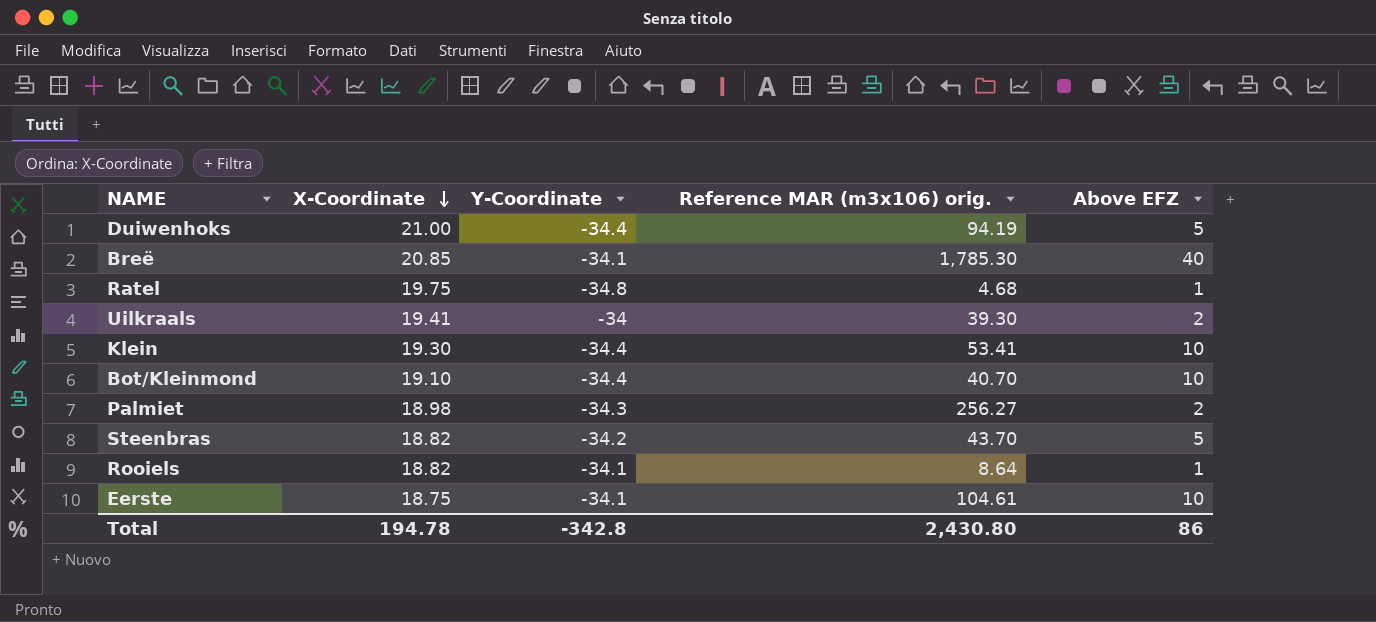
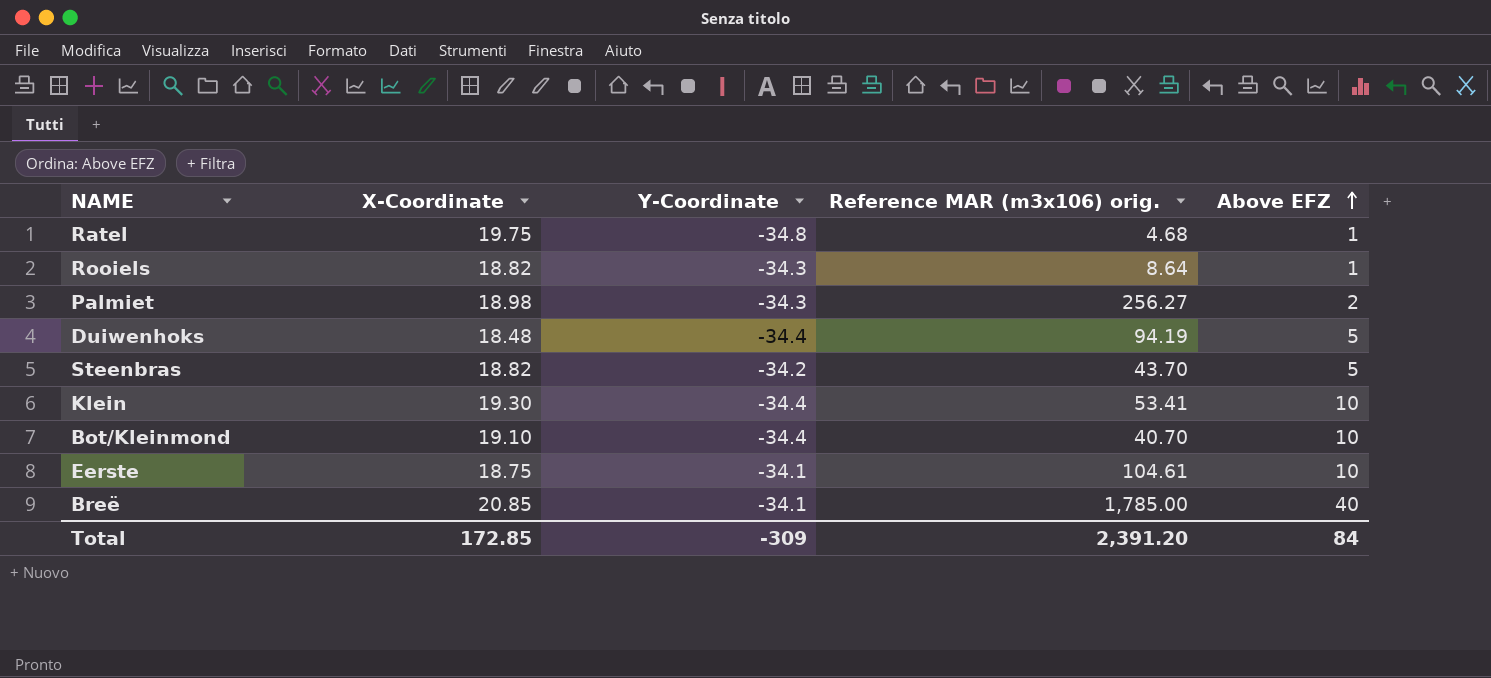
row order: X-Coordinate descending -> Above EFZ ascending
row Uilkraals: 19.41 | -34 | 39.30 | 2 -> none
Rooiels | Y-Coordinate: -34.1 -> -34.3
Duiwenhoks | X-Coordinate: 21.00 -> 18.48
Breë | Reference MAR (m3x106) orig.: 1,785.30 -> 1,785.00
Total | X-Coordinate: 194.78 -> 172.85
Total | Y-Coordinate: -342.8 -> -309
Total | Reference MAR (m3x106) orig.: 2,430.80 -> 2,391.20
Total | Above EFZ: 86 -> 84

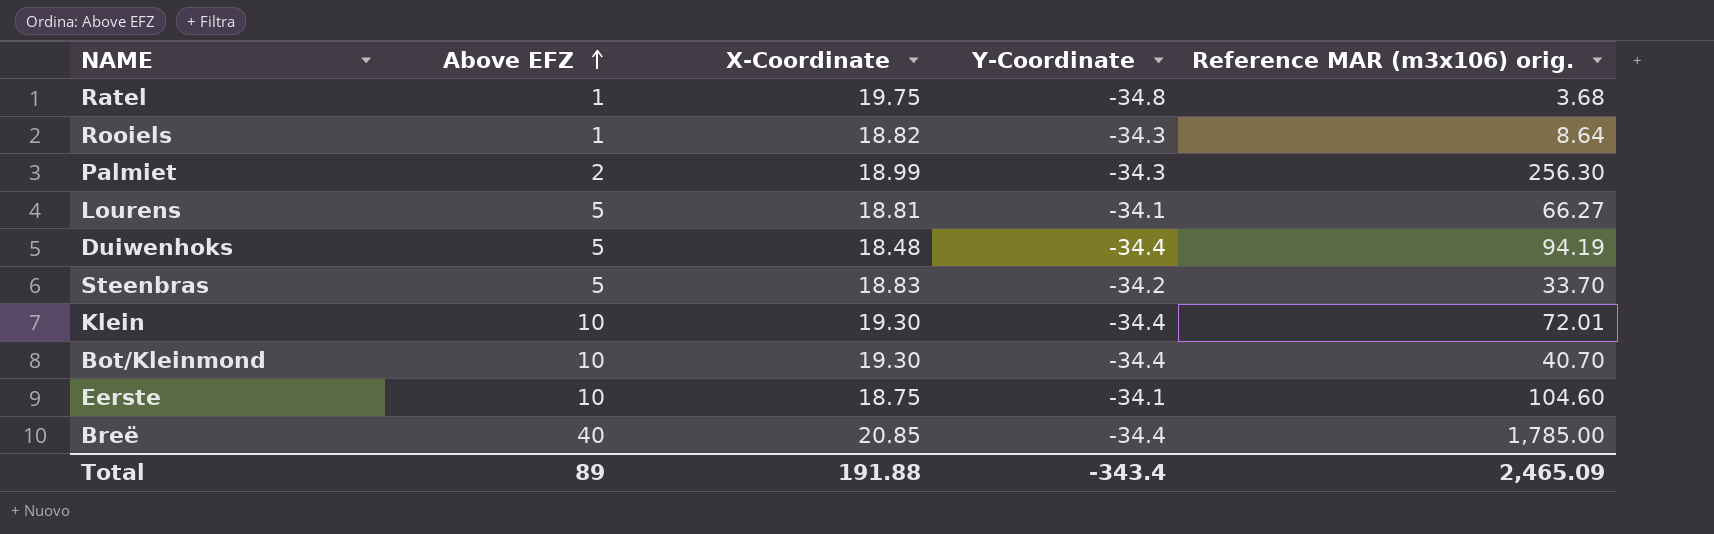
column Above EFZ | position: 5 -> 2
Ratel | Reference MAR (m3x106) orig.: 4.68 -> 3.68
Palmiet | X-Coordinate: 18.98 -> 18.99
Palmiet | Reference MAR (m3x106) orig.: 256.27 -> 256.30
row Lourens: none -> 5 | 18.81 | -34.1 | 66.27
Steenbras | X-Coordinate: 18.82 -> 18.83
Steenbras | Reference MAR (m3x106) orig.: 43.70 -> 33.70
Klein | Reference MAR (m3x106) orig.: 53.41 -> 72.01
Bot/Kleinmond | X-Coordinate: 19.10 -> 19.30
Eerste | Reference MAR (m3x106) orig.: 104.61 -> 104.60
Breë | Y-Coordinate: -34.1 -> -34.4
Total | Above EFZ: 84 -> 89
Total | X-Coordinate: 172.85 -> 191.88
Total | Y-Coordinate: -309 -> -343.4
Total | Reference MAR (m3x106) orig.: 2,391.20 -> 2,465.09

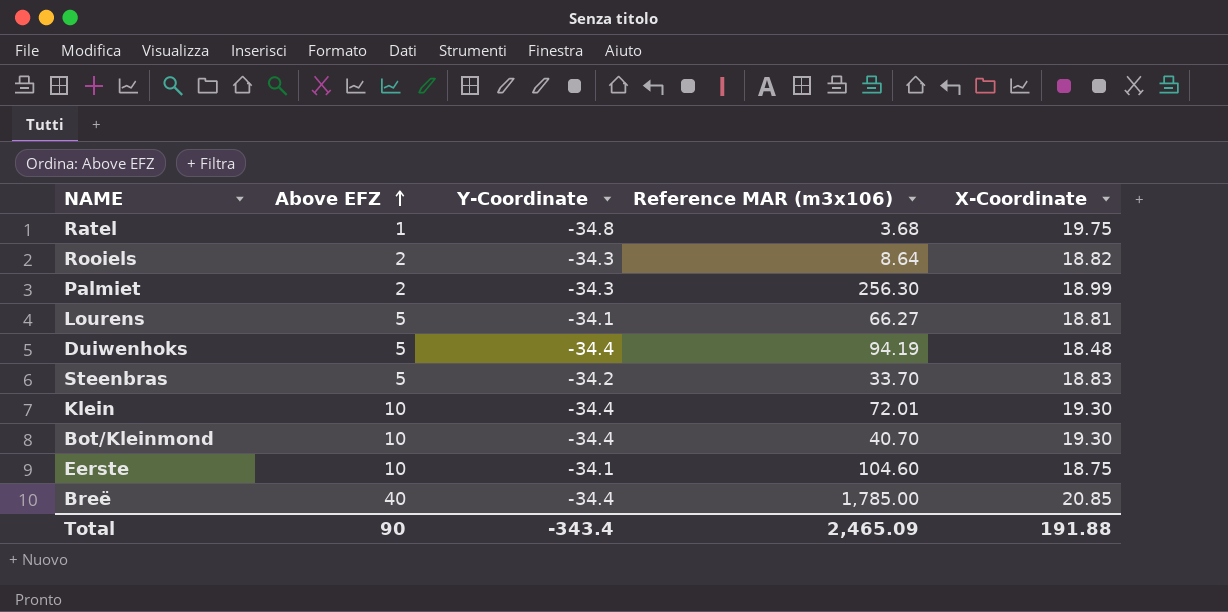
column name: Reference MAR (m3x106) orig. -> Reference MAR (m3x106)
column X-Coordinate | position: 3 -> 5
Rooiels | Above EFZ: 1 -> 2
Total | Above EFZ: 89 -> 90

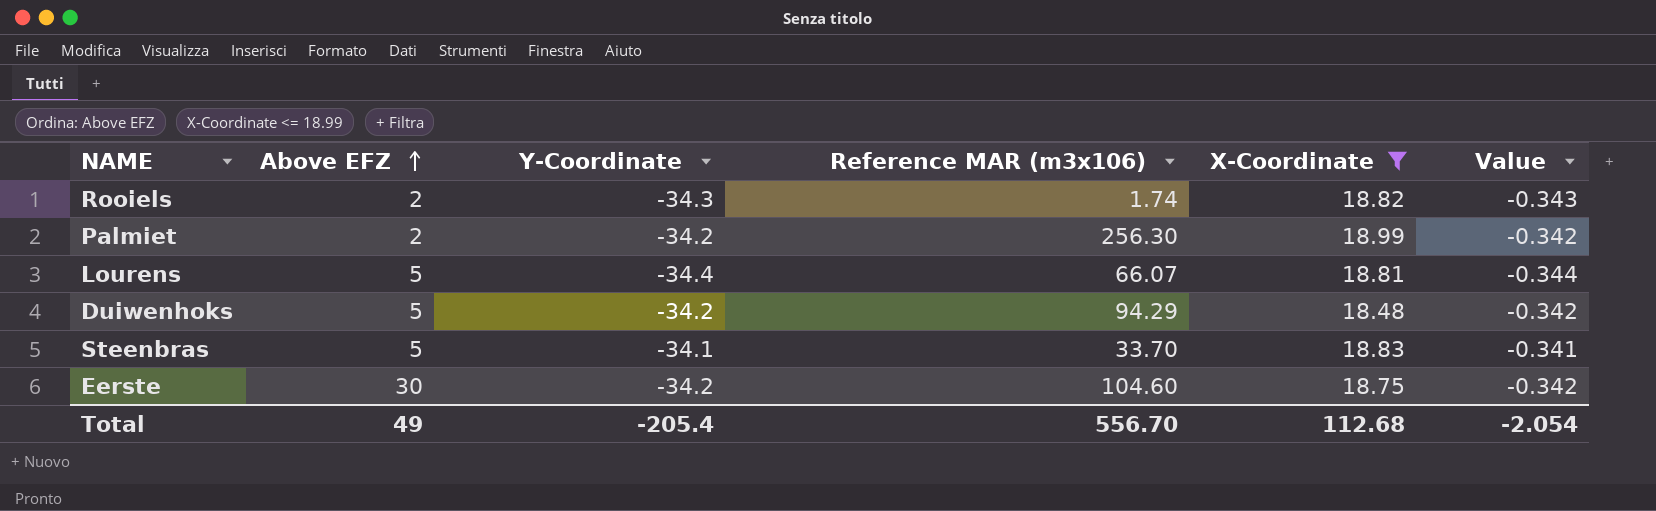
filter: none -> X-Coordinate <= 18.99
column Value | formula: none -> [Y-Coordinate] * 0.01
Rooiels | Reference MAR (m3x106): 8.64 -> 1.74
Palmiet | Y-Coordinate: -34.3 -> -34.2
Lourens | Y-Coordinate: -34.1 -> -34.4
Lourens | Reference MAR (m3x106): 66.27 -> 66.07
Duiwenhoks | Y-Coordinate: -34.4 -> -34.2
Duiwenhoks | Reference MAR (m3x106): 94.19 -> 94.29
Steenbras | Y-Coordinate: -34.2 -> -34.1
Eerste | Above EFZ: 10 -> 30
Eerste | Y-Coordinate: -34.1 -> -34.2
Total | Above EFZ: 90 -> 49
Total | Y-Coordinate: -343.4 -> -205.4
Total | Reference MAR (m3x106): 2,465.09 -> 556.70
Total | X-Coordinate: 191.88 -> 112.68

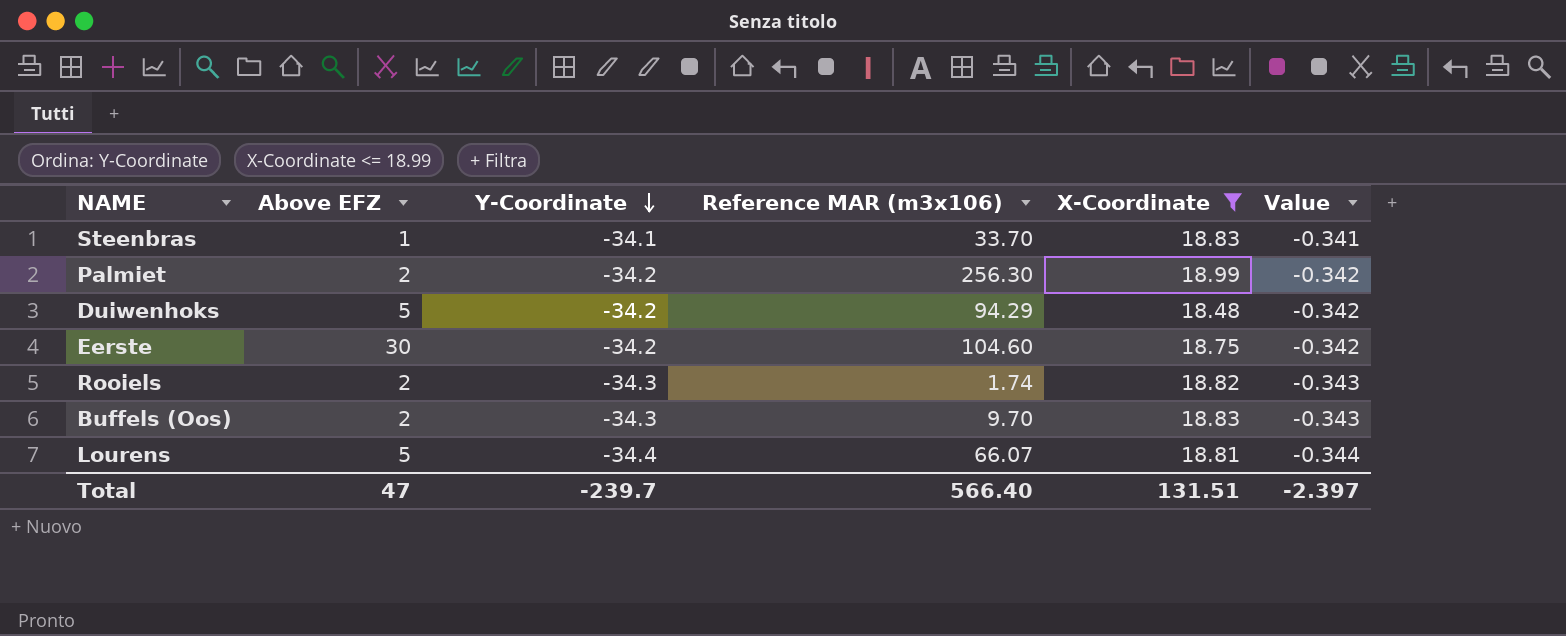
row order: Above EFZ ascending -> Y-Coordinate descending
Steenbras | Above EFZ: 5 -> 1
row Buffels (Oos): none -> 2 | -34.3 | 9.70 | 18.83 | -0.343
Total | Above EFZ: 49 -> 47
Total | Y-Coordinate: -205.4 -> -239.7
Total | Reference MAR (m3x106): 556.70 -> 566.40
Total | X-Coordinate: 112.68 -> 131.51
Total | Value: -2.054 -> -2.397

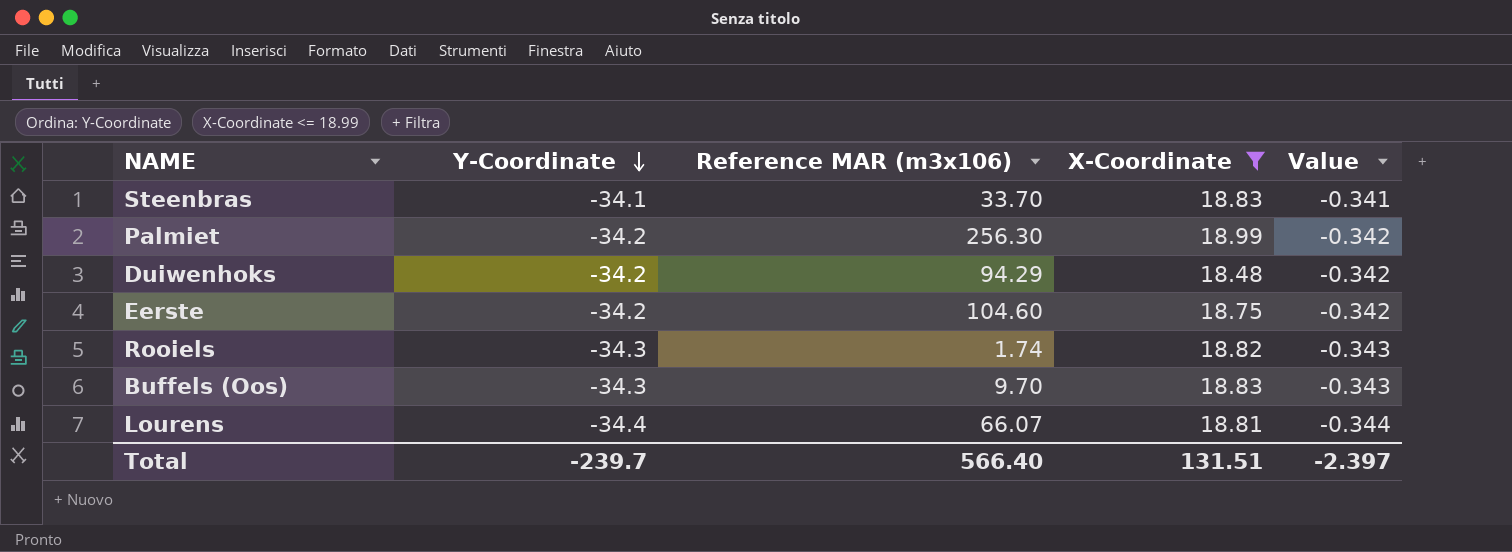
column Above EFZ | position: 2 -> none

